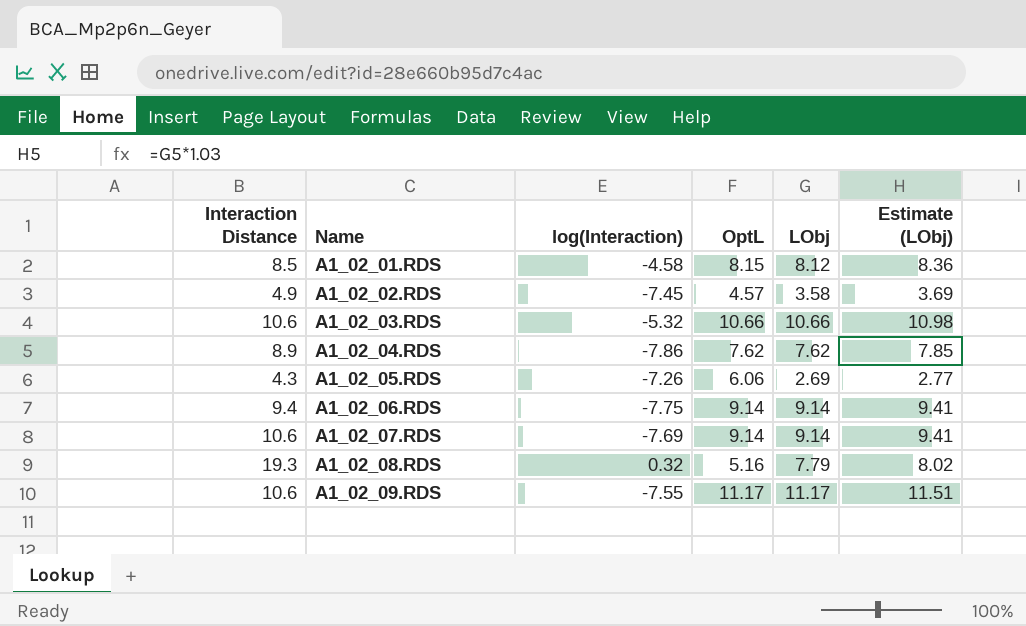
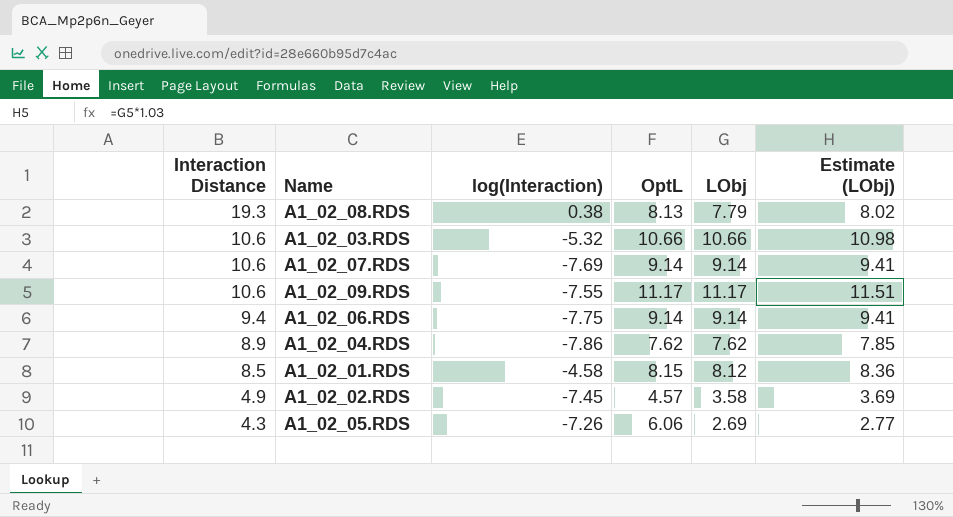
row order: Name ascending -> Interaction Distance descending
A1_02_08.RDS | log(Interaction): 0.32 -> 0.38
A1_02_08.RDS | OptL: 5.16 -> 8.13

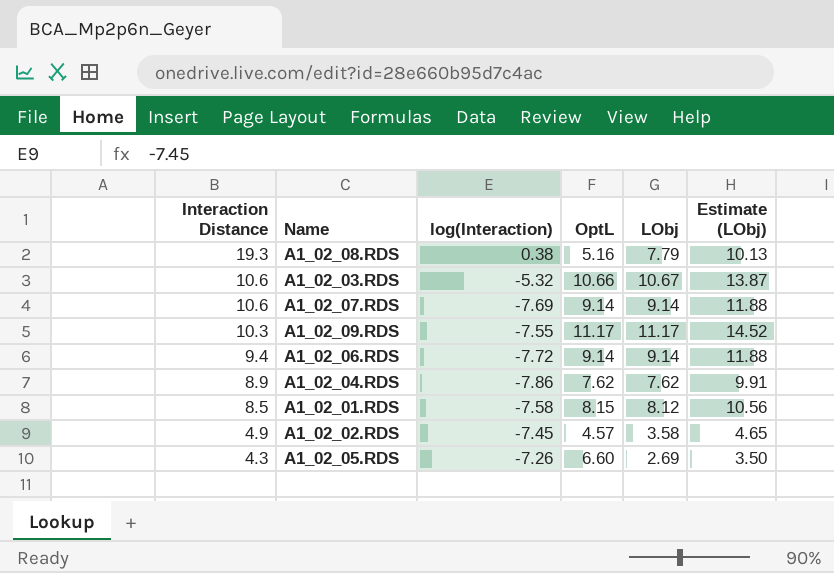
column Estimate (LObj) | formula: [LObj] * 1.03 -> [LObj] * 1.3
A1_02_08.RDS | OptL: 8.13 -> 5.16
A1_02_03.RDS | LObj: 10.66 -> 10.67
A1_02_09.RDS | Interaction Distance: 10.6 -> 10.3
A1_02_06.RDS | log(Interaction): -7.75 -> -7.72
A1_02_01.RDS | log(Interaction): -4.58 -> -7.58
A1_02_05.RDS | OptL: 6.06 -> 6.60

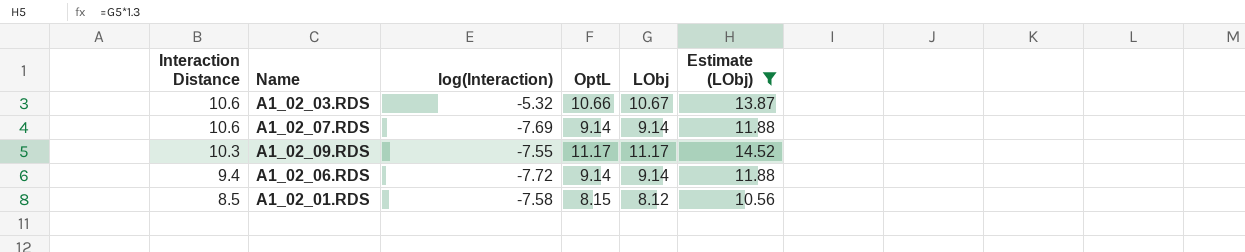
filter: none -> Estimate (LObj) >= 10.56

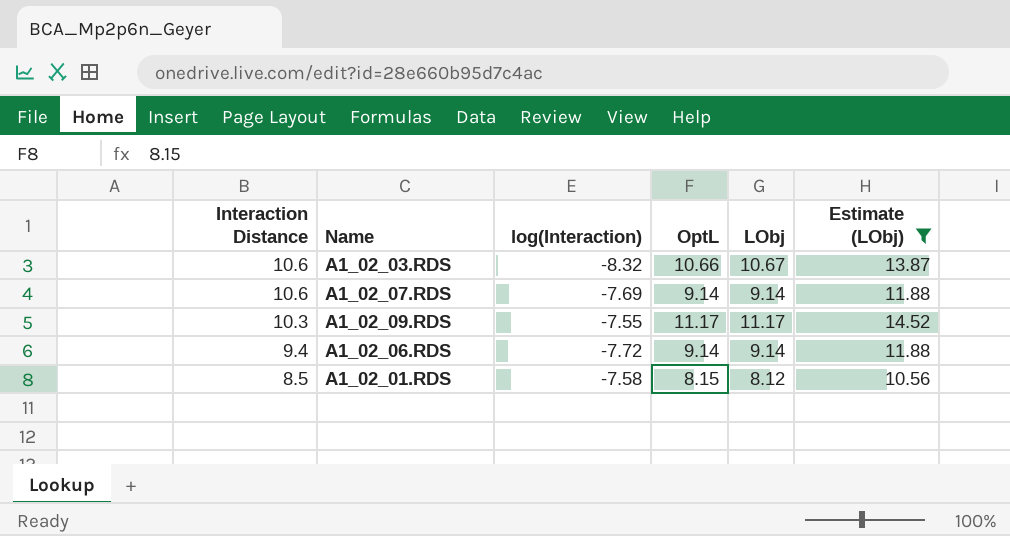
A1_02_03.RDS | log(Interaction): -5.32 -> -8.32

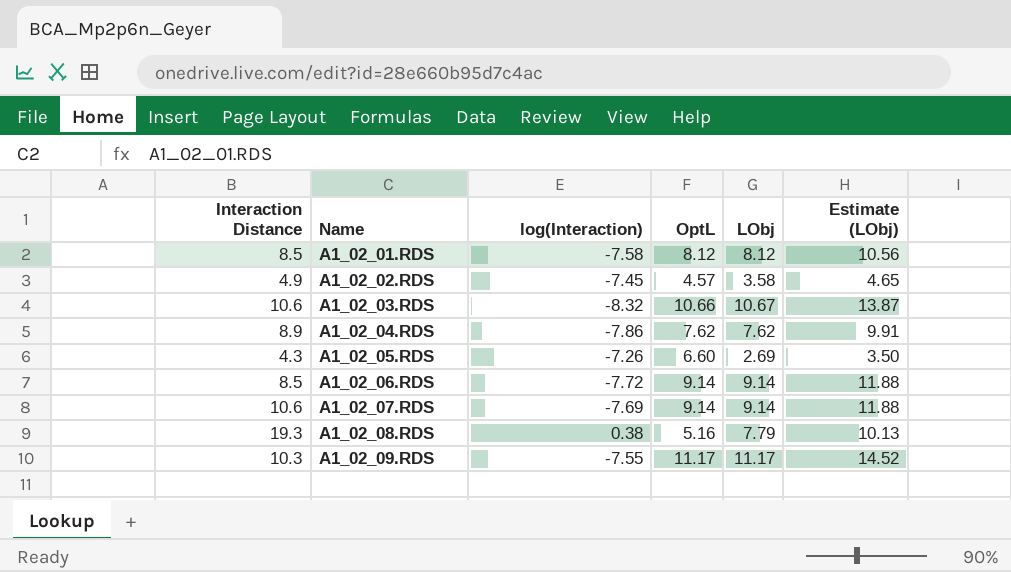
filter: Estimate (LObj) >= 10.56 -> none
row order: Interaction Distance descending -> Name ascending
A1_02_01.RDS | OptL: 8.15 -> 8.12
A1_02_06.RDS | Interaction Distance: 9.4 -> 8.5

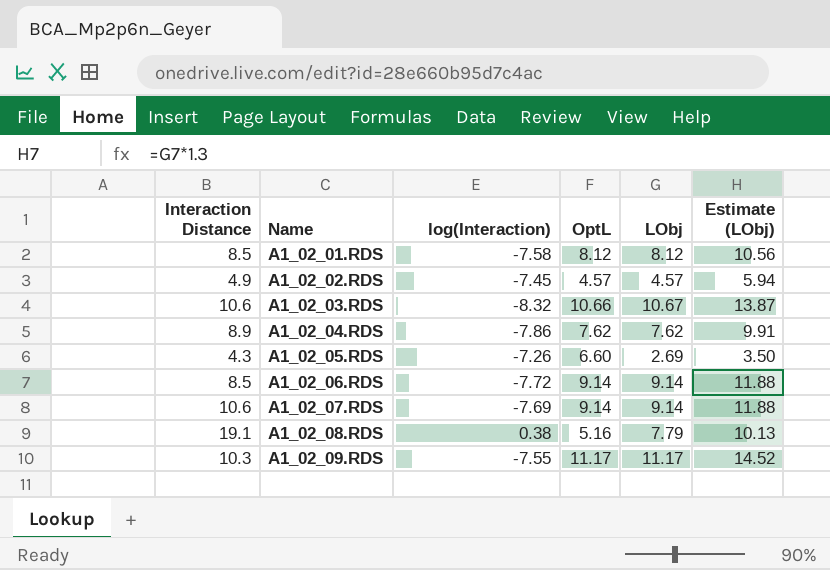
A1_02_02.RDS | LObj: 3.58 -> 4.57
A1_02_02.RDS | Estimate (LObj): 4.65 -> 5.94
A1_02_08.RDS | Interaction Distance: 19.3 -> 19.1

